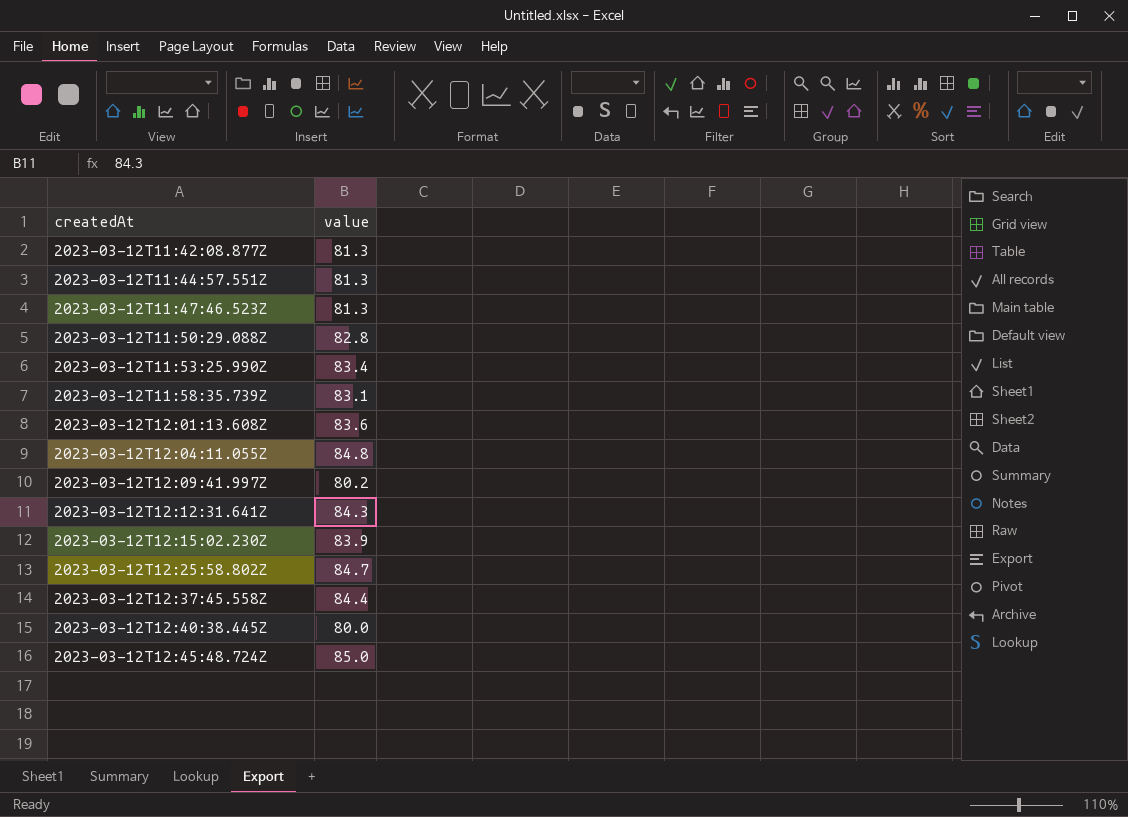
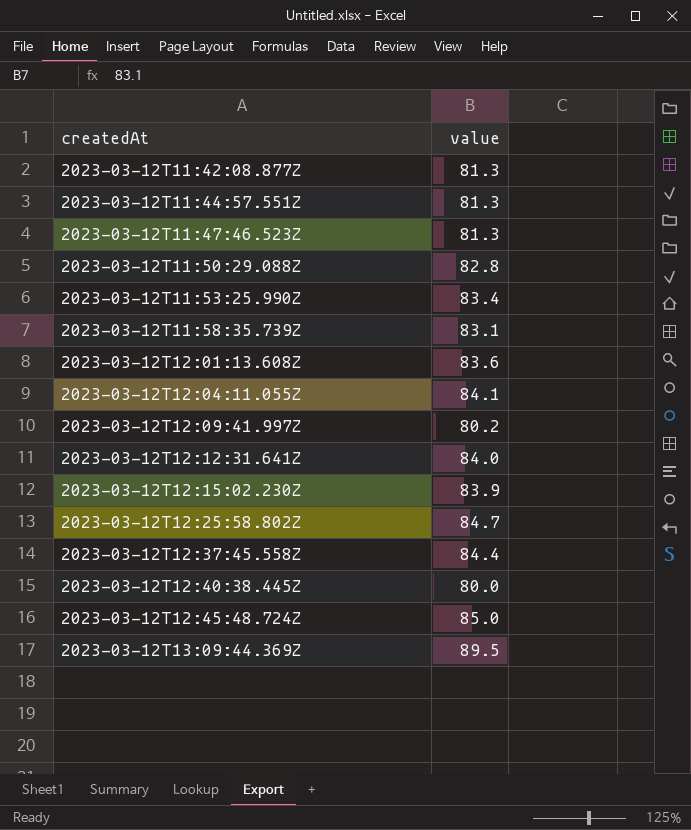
2023-03-12T12:04:11.055Z | value: 84.8 -> 84.1
2023-03-12T12:12:31.641Z | value: 84.3 -> 84.0
row 2023-03-12T13:09:44.369Z: none -> 89.5

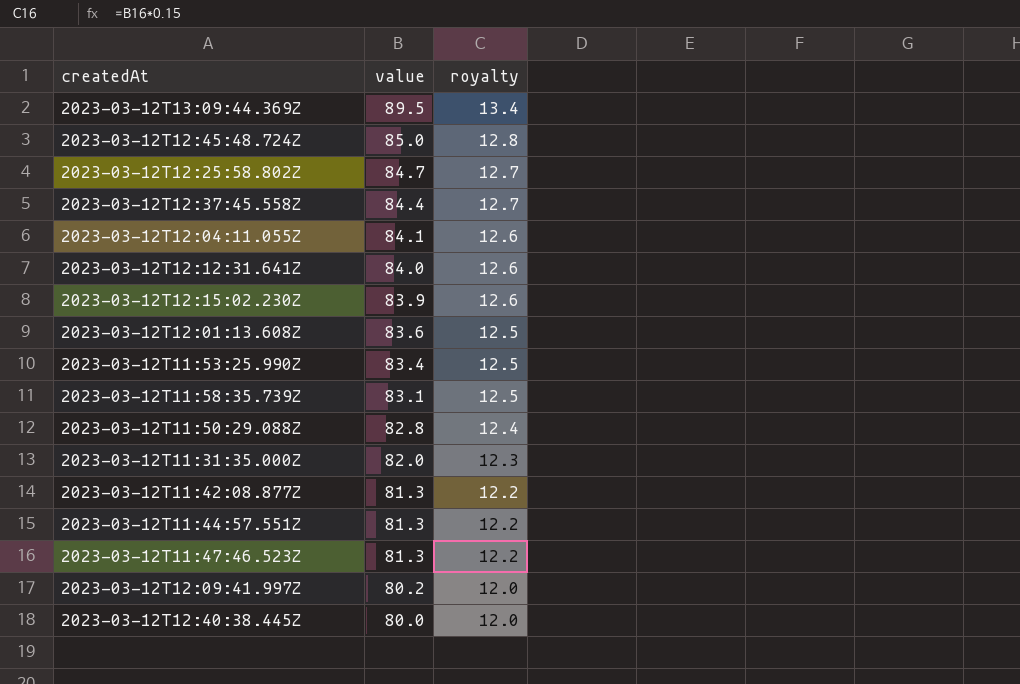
row order: createdAt ascending -> value descending
column royalty | formula: none -> [value] * 0.15
row 2023-03-12T11:31:35.000Z: none -> 82.0 | 12.3

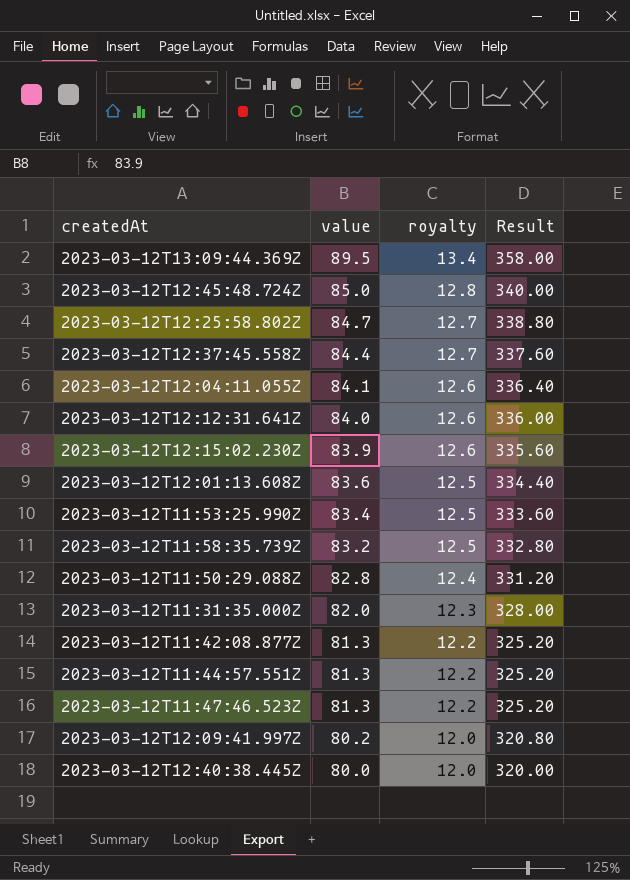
column Result | formula: none -> [value] * 4
2023-03-12T11:58:35.739Z | value: 83.1 -> 83.2

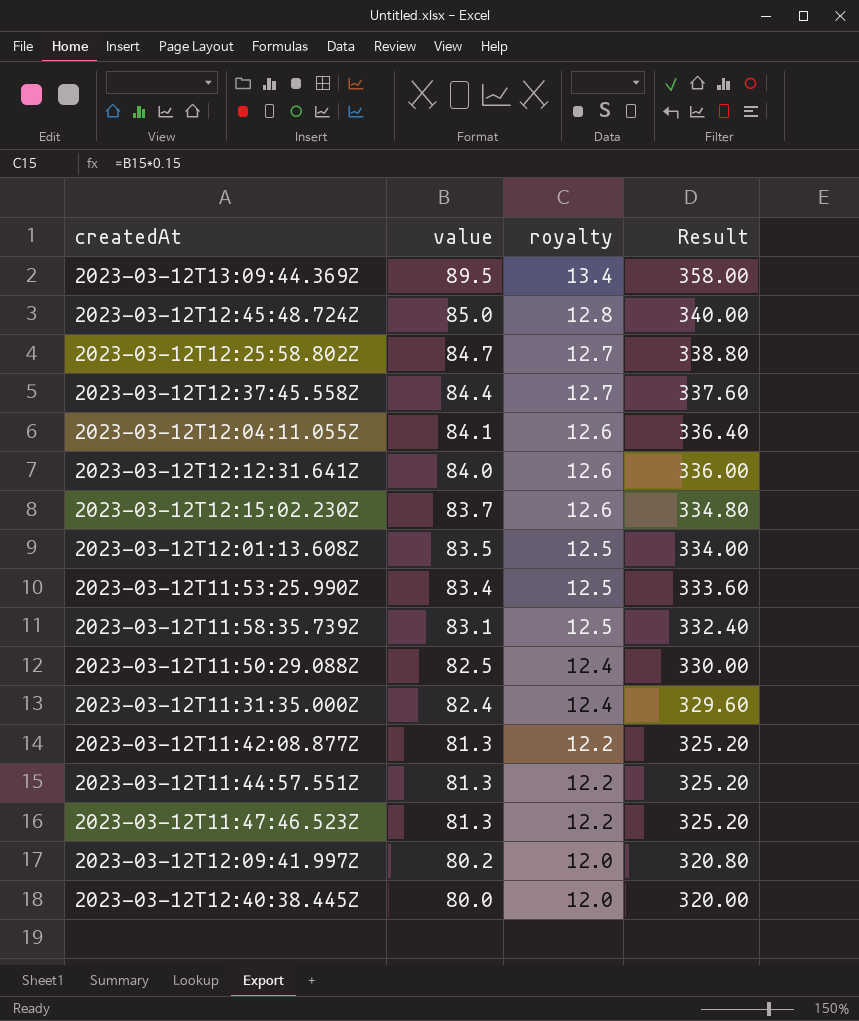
2023-03-12T12:15:02.230Z | value: 83.9 -> 83.7
2023-03-12T12:15:02.230Z | Result: 335.60 -> 334.80
2023-03-12T12:01:13.608Z | value: 83.6 -> 83.5
2023-03-12T12:01:13.608Z | Result: 334.40 -> 334.00
2023-03-12T11:58:35.739Z | value: 83.2 -> 83.1
2023-03-12T11:58:35.739Z | Result: 332.80 -> 332.40
2023-03-12T11:50:29.088Z | value: 82.8 -> 82.5
2023-03-12T11:50:29.088Z | Result: 331.20 -> 330.00
2023-03-12T11:31:35.000Z | value: 82.0 -> 82.4
2023-03-12T11:31:35.000Z | royalty: 12.3 -> 12.4
2023-03-12T11:31:35.000Z | Result: 328.00 -> 329.60

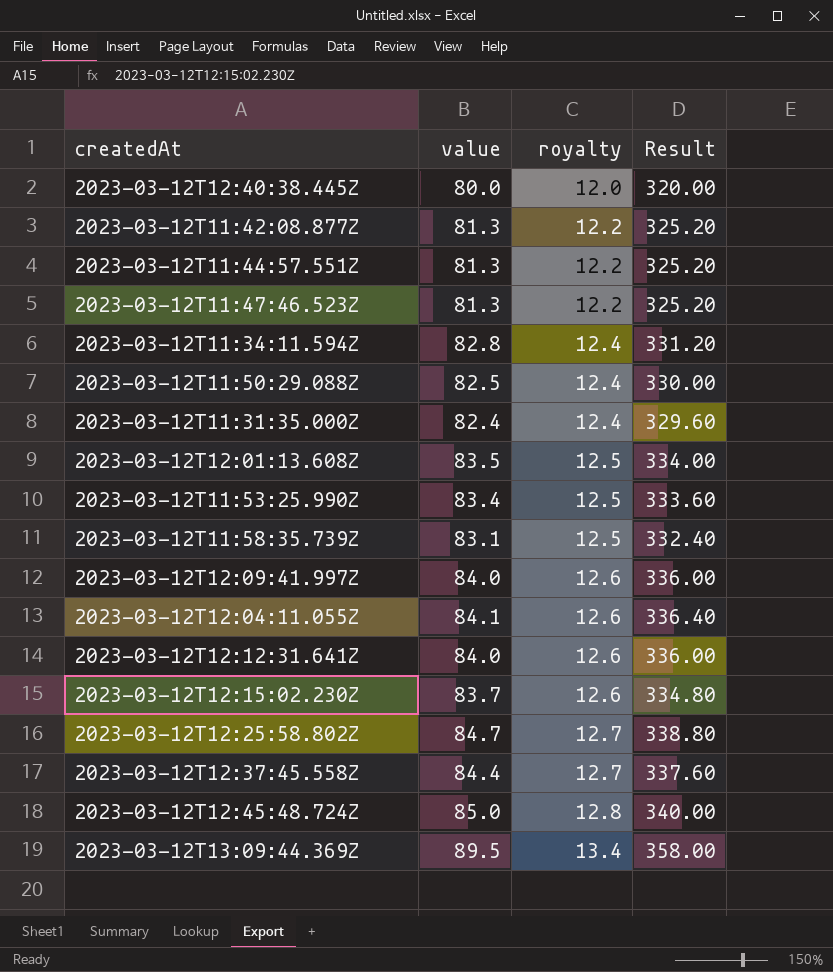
row order: value descending -> royalty ascending
row 2023-03-12T11:34:11.594Z: none -> 82.8 | 12.4 | 331.20
2023-03-12T12:09:41.997Z | value: 80.2 -> 84.0
2023-03-12T12:09:41.997Z | royalty: 12.0 -> 12.6
2023-03-12T12:09:41.997Z | Result: 320.80 -> 336.00

